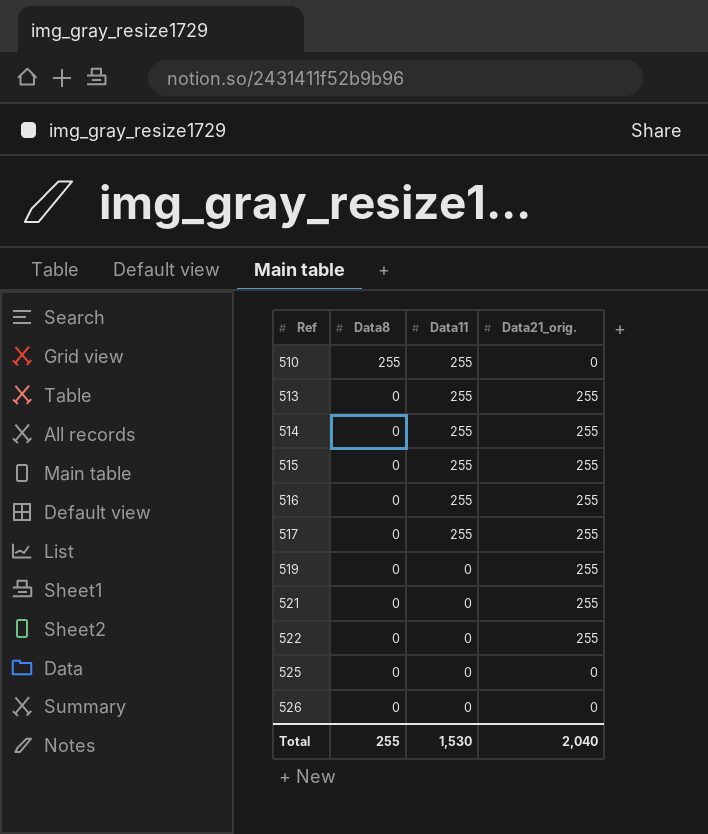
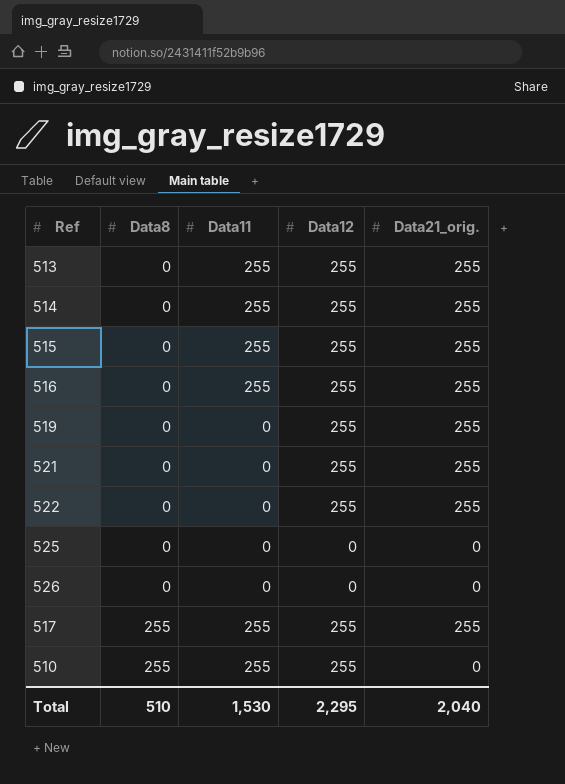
row order: Ref ascending -> Data8 ascending
column Data12 | position: none -> 4
517 | Data8: 0 -> 255
Total | Data8: 255 -> 510

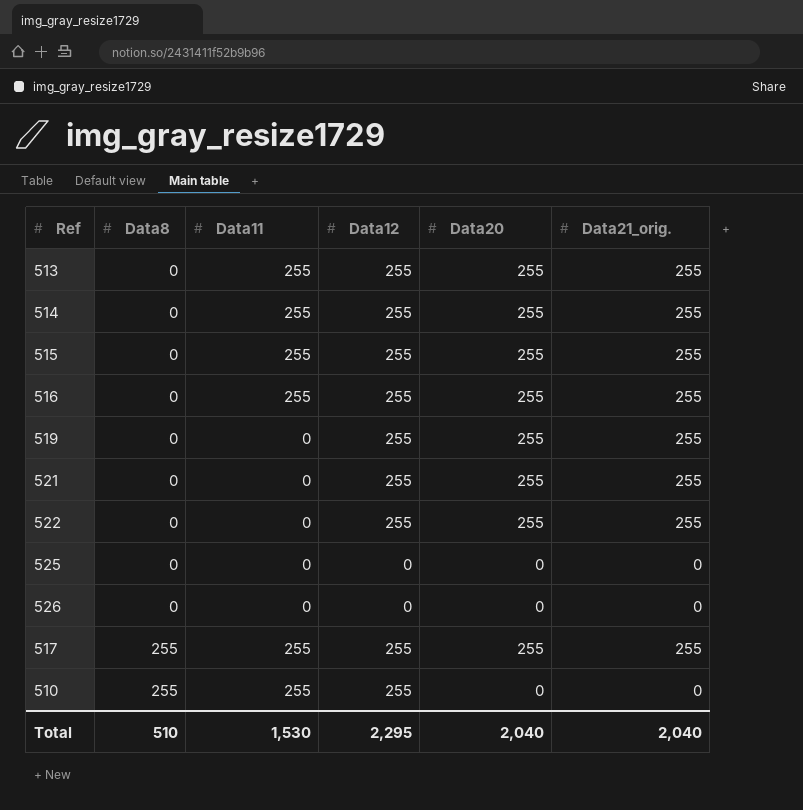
column Data20 | position: none -> 5

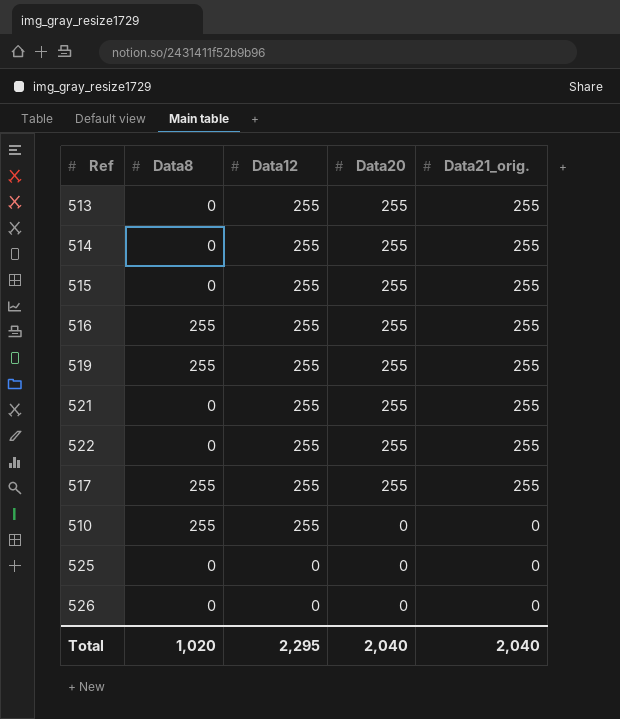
row order: Data8 ascending -> Data12 descending
column Data11 | position: 3 -> none
516 | Data8: 0 -> 255
519 | Data8: 0 -> 255
Total | Data8: 510 -> 1,020

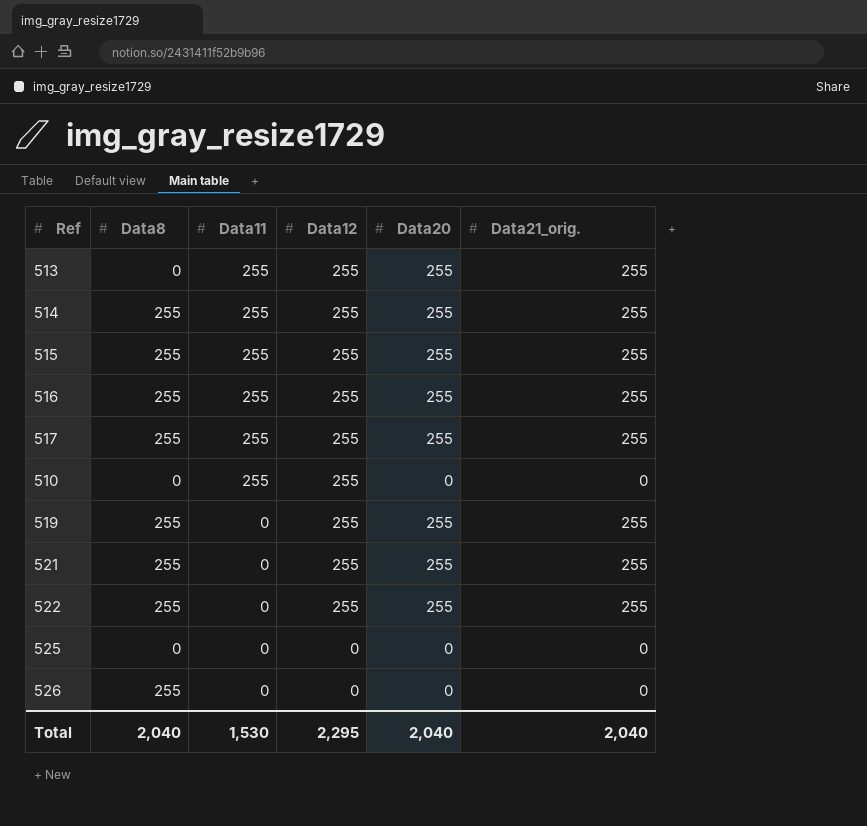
row order: Data12 descending -> Data11 descending
column Data11 | position: none -> 3
514 | Data8: 0 -> 255
515 | Data8: 0 -> 255
510 | Data8: 255 -> 0
521 | Data8: 0 -> 255
522 | Data8: 0 -> 255
526 | Data8: 0 -> 255
Total | Data8: 1,020 -> 2,040

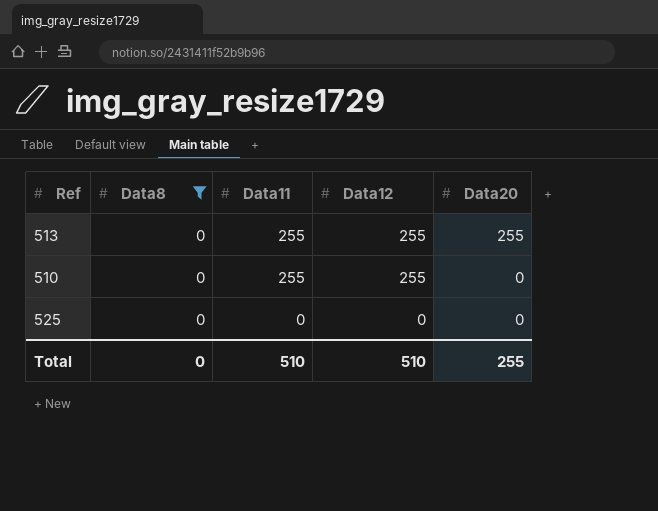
filter: none -> Data8 = 0
column Data21_orig. | position: 6 -> none
Total | Data8: 2,040 -> 0
Total | Data11: 1,530 -> 510
Total | Data12: 2,295 -> 510
Total | Data20: 2,040 -> 255

